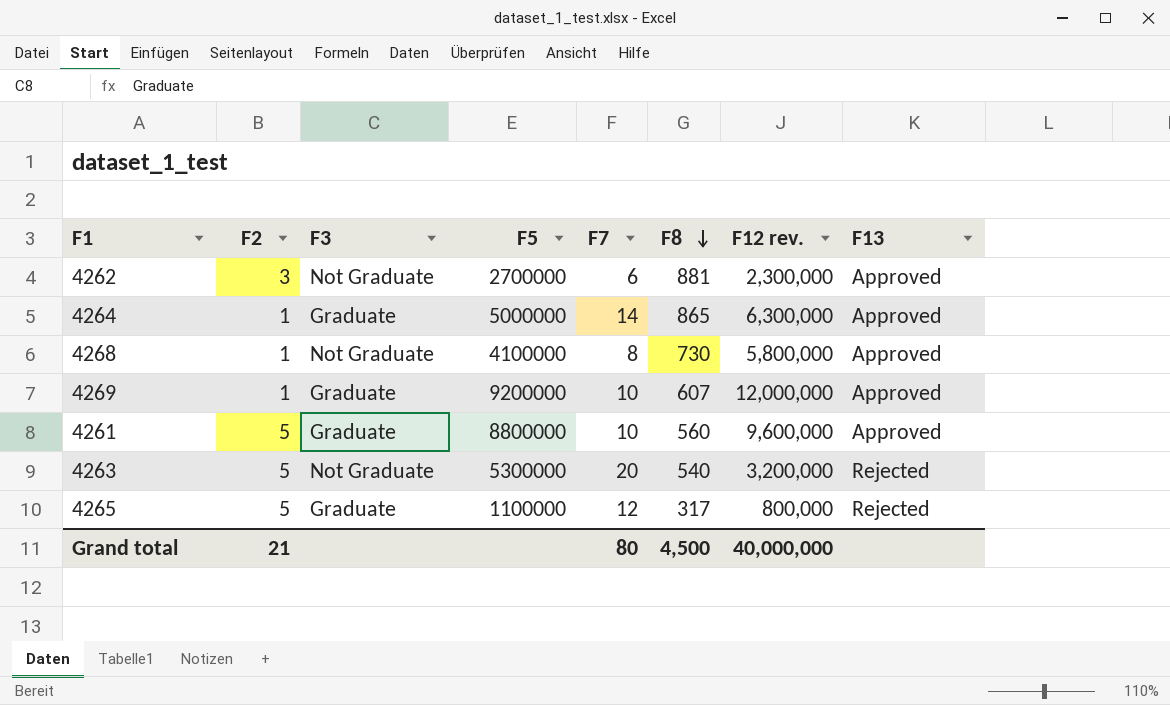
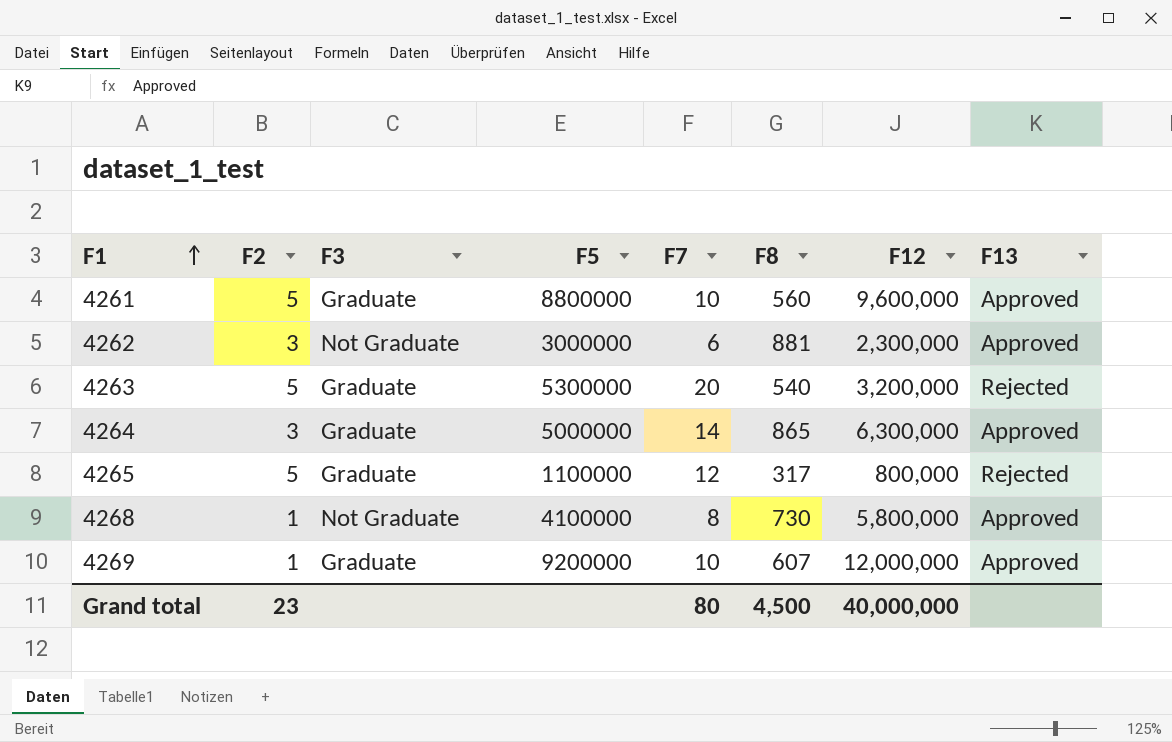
row order: F8 descending -> F1 ascending
column name: F12 rev. -> F12
4262 | F5: 2700000 -> 3000000
4263 | F3: Not Graduate -> Graduate
4264 | F2: 1 -> 3
Grand total | F2: 21 -> 23

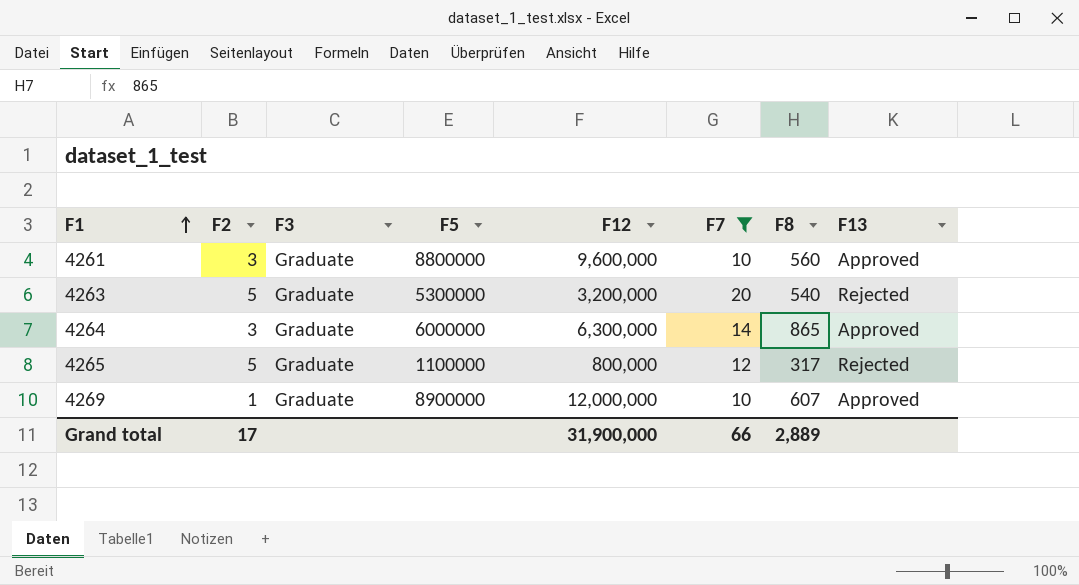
filter: none -> F7 >= 10
column F12 | position: 7 -> 5
4261 | F2: 5 -> 3
4264 | F5: 5000000 -> 6000000
4269 | F5: 9200000 -> 8900000
Grand total | F2: 23 -> 17
Grand total | F12: 40,000,000 -> 31,900,000
Grand total | F7: 80 -> 66
Grand total | F8: 4,500 -> 2,889

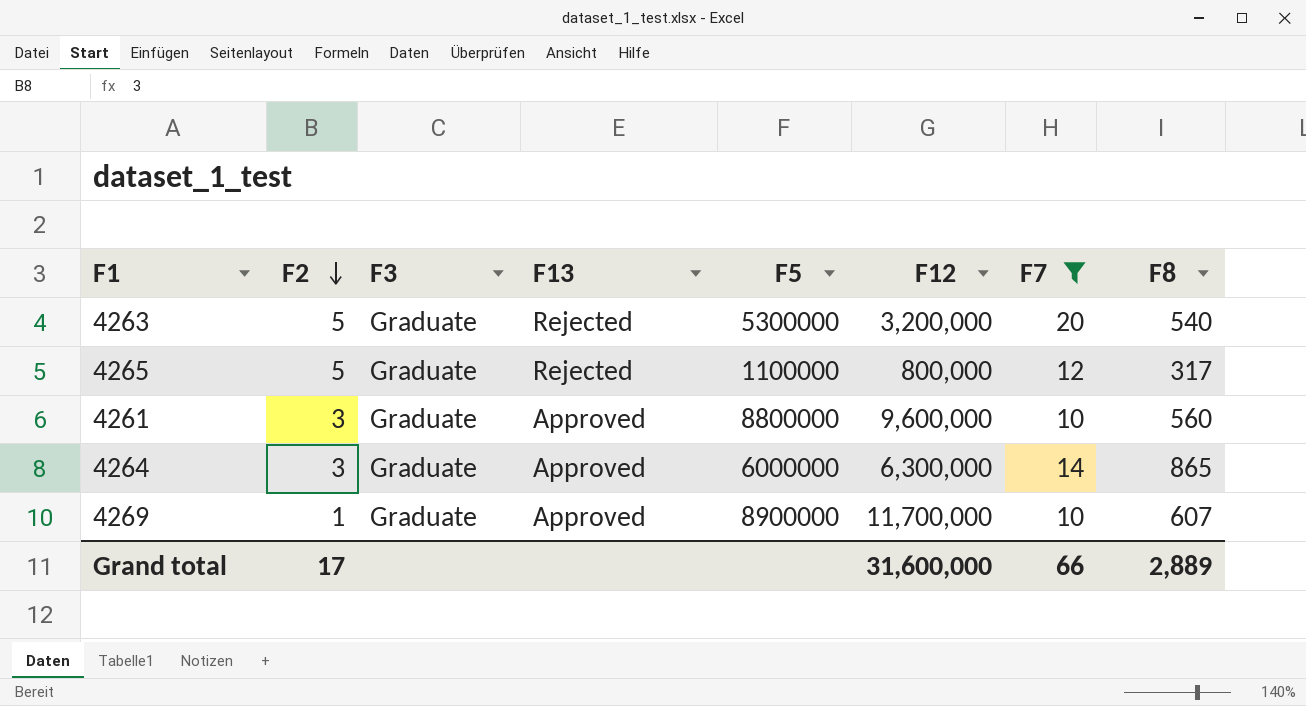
row order: F1 ascending -> F2 descending
column F13 | position: 8 -> 4
4269 | F12: 12,000,000 -> 11,700,000
Grand total | F12: 31,900,000 -> 31,600,000

